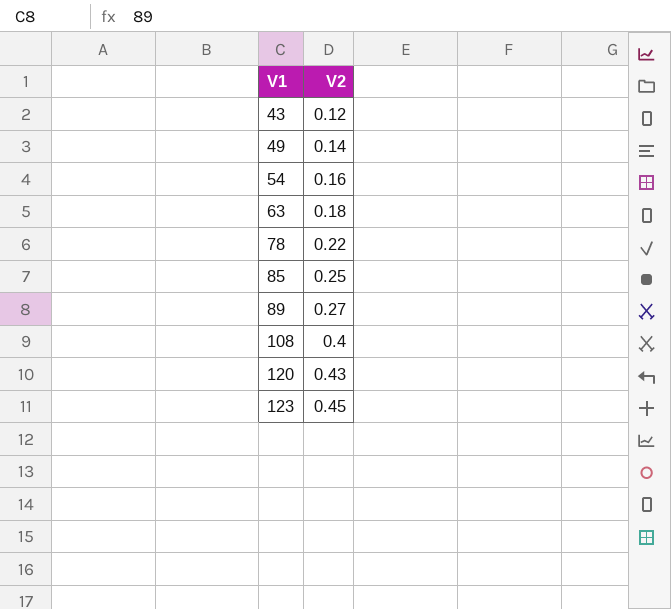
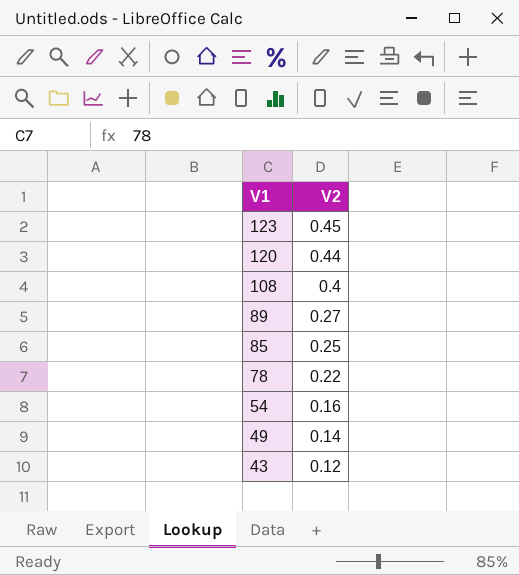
row order: V1 ascending -> V1 descending
row 63: 0.18 -> none
120 | V2: 0.43 -> 0.44

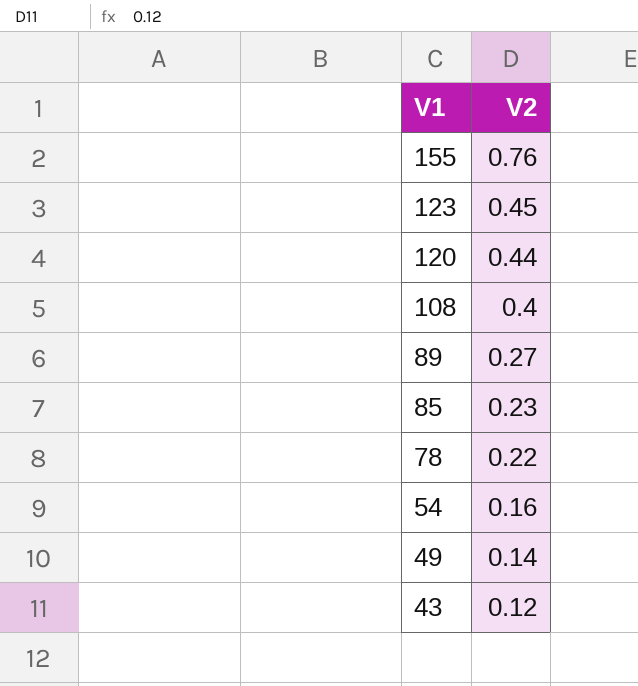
row 155: none -> 0.76
85 | V2: 0.25 -> 0.23

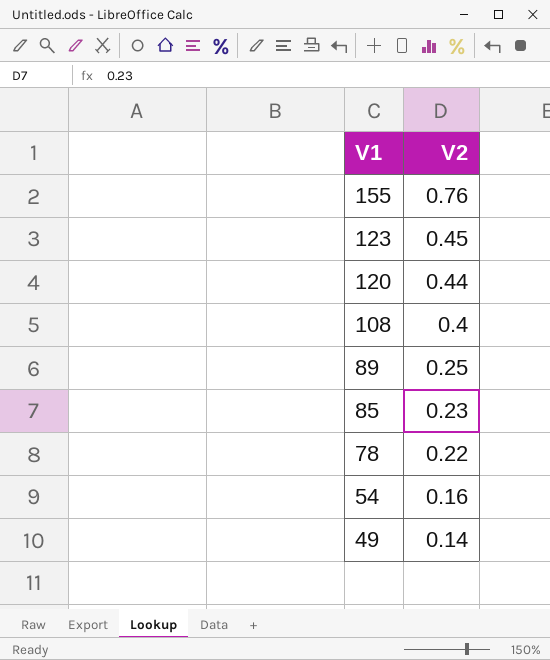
row 43: 0.12 -> none
89 | V2: 0.27 -> 0.25

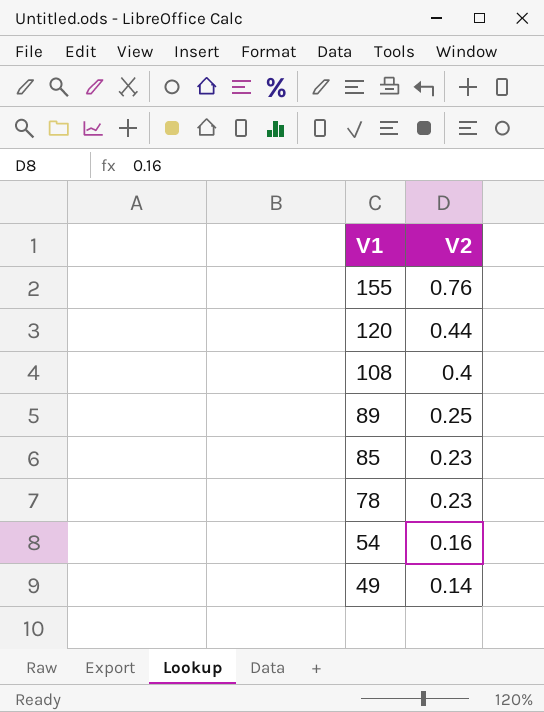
row 123: 0.45 -> none
78 | V2: 0.22 -> 0.23

